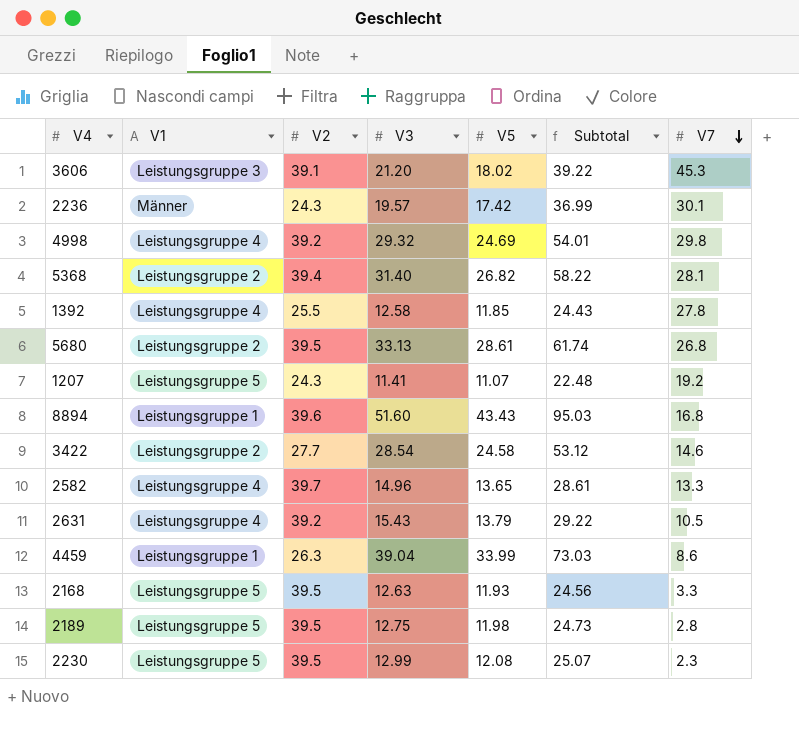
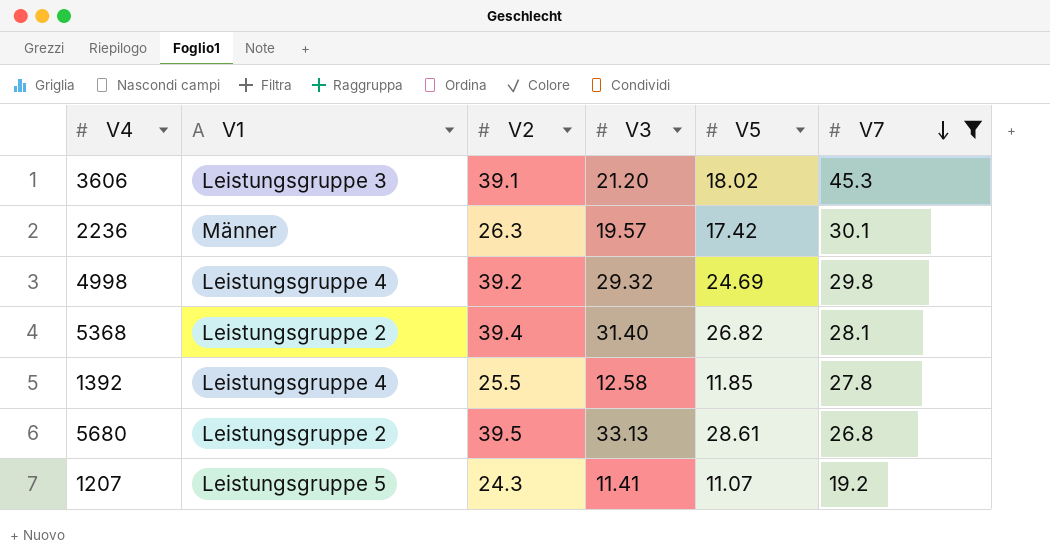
filter: none -> V7 >= 19.2
column Subtotal | formula: [V3] + [V5] -> none
2236 | V2: 24.3 -> 26.3

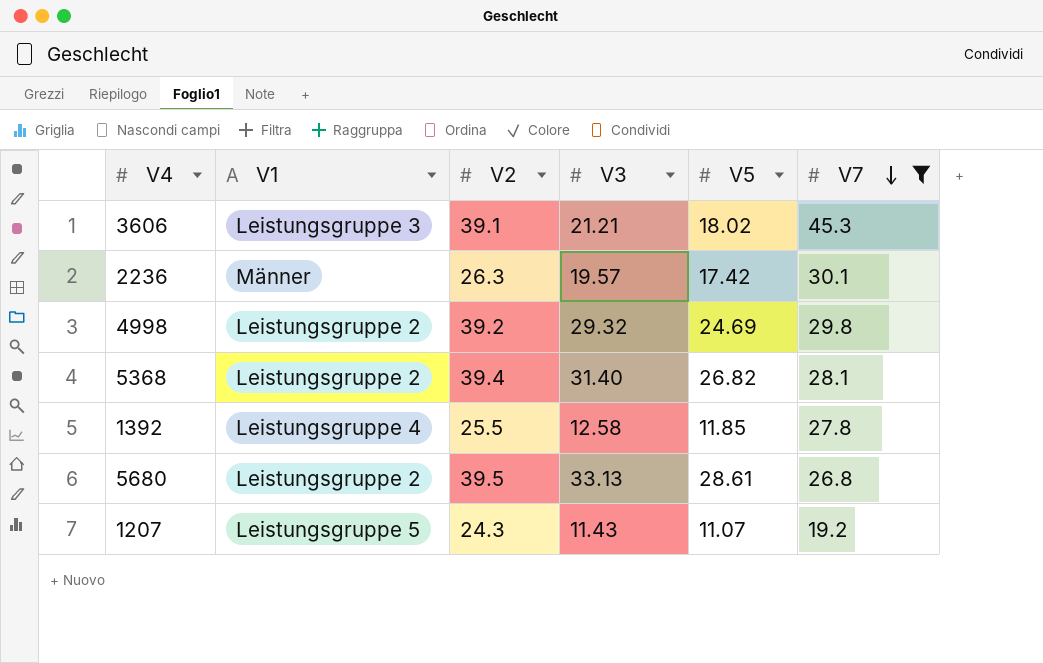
3606 | V3: 21.20 -> 21.21
4998 | V1: Leistungsgruppe 4 -> Leistungsgruppe 2
1207 | V3: 11.41 -> 11.43

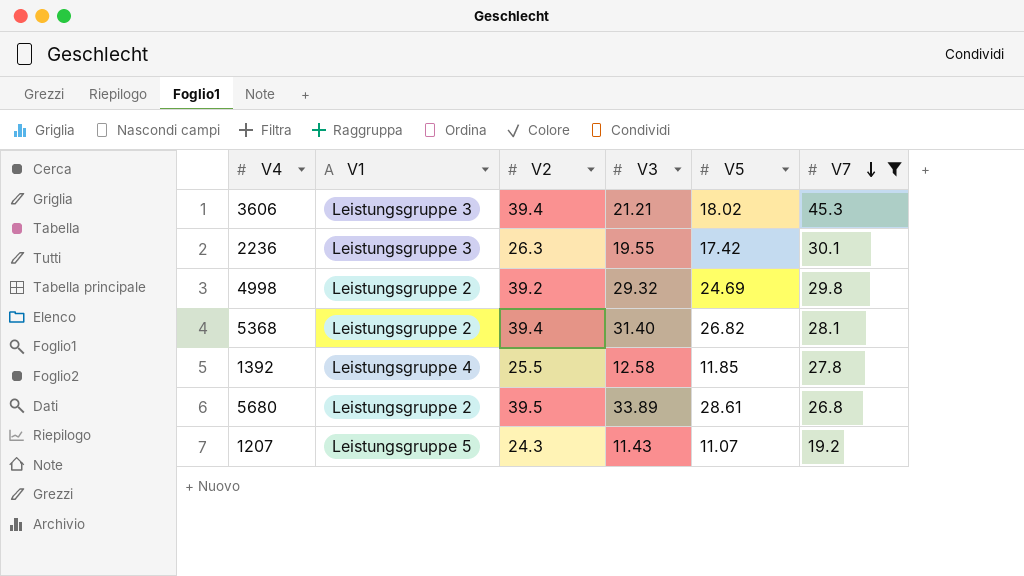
3606 | V2: 39.1 -> 39.4
2236 | V1: Männer -> Leistungsgruppe 3
2236 | V3: 19.57 -> 19.55
5680 | V3: 33.13 -> 33.89

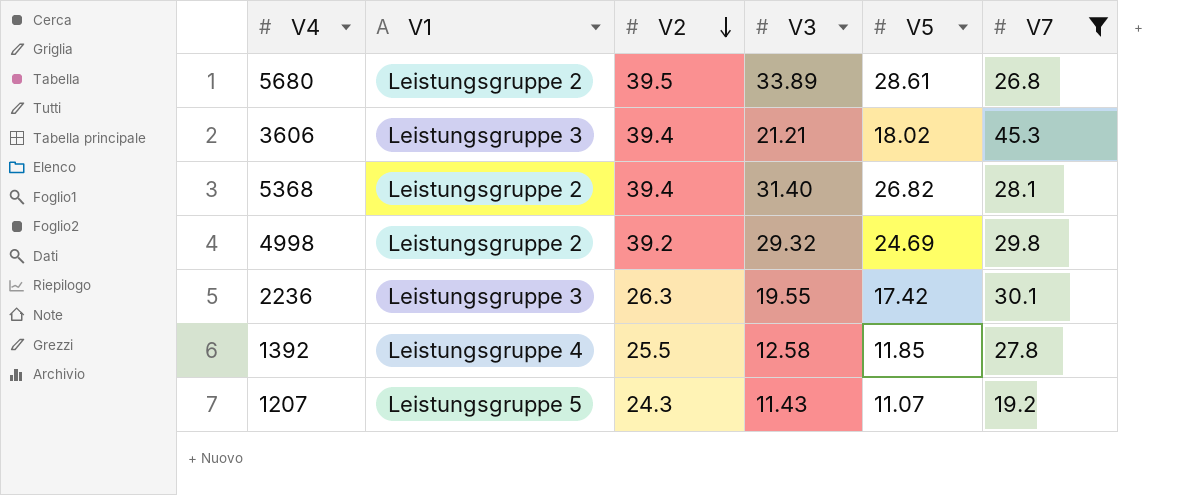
row order: V7 descending -> V2 descending

